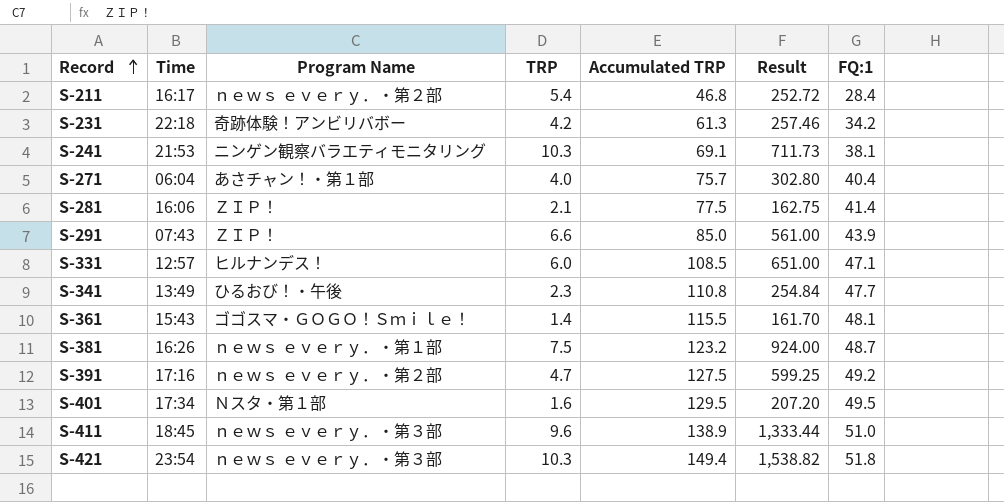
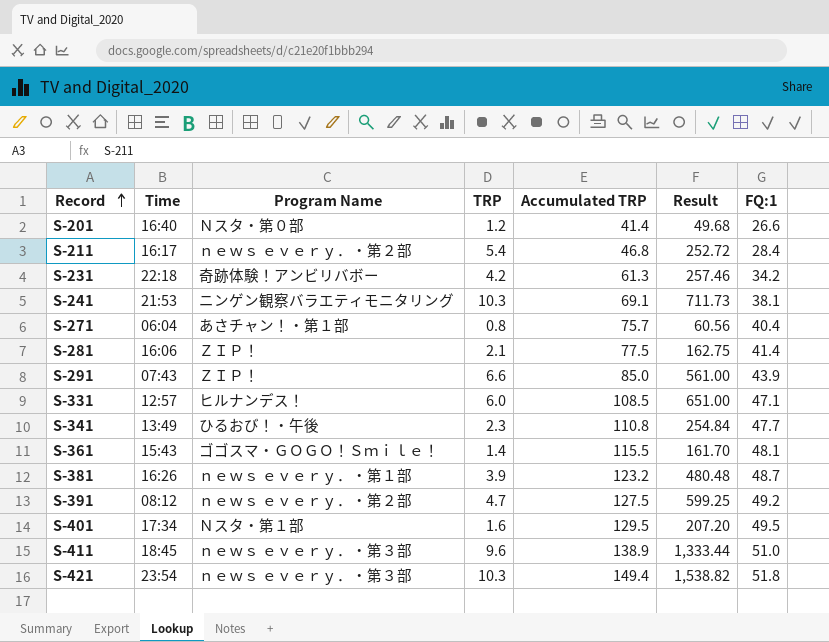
row S-201: none -> 16:40 | Ｎスタ・第０部 | 1.2 | 41.4 | 49.68 | 26.6
S-271 | TRP: 4.0 -> 0.8
S-271 | Result: 302.80 -> 60.56
S-381 | TRP: 7.5 -> 3.9
S-381 | Result: 924.00 -> 480.48
S-391 | Time: 17:16 -> 08:12

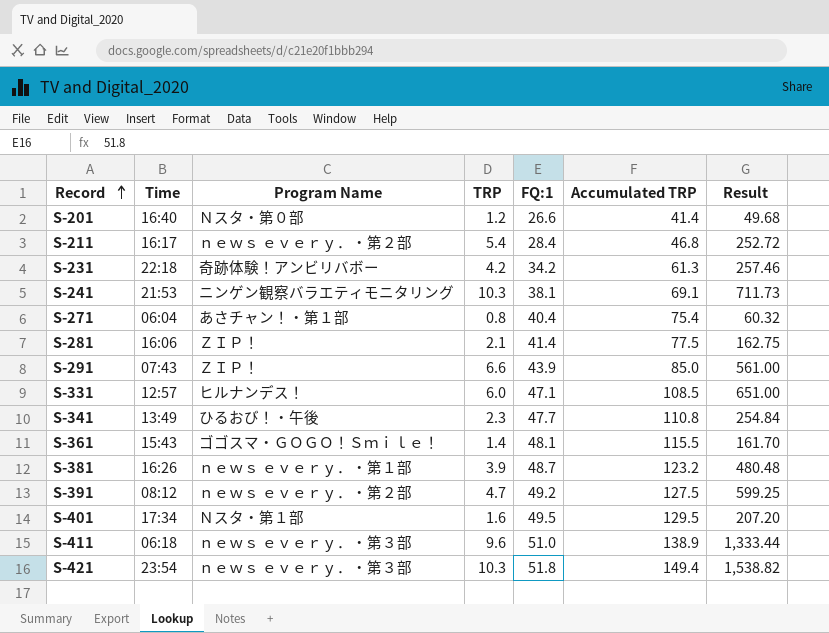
column FQ:1 | position: 7 -> 5
S-271 | Accumulated TRP: 75.7 -> 75.4
S-271 | Result: 60.56 -> 60.32
S-411 | Time: 18:45 -> 06:18

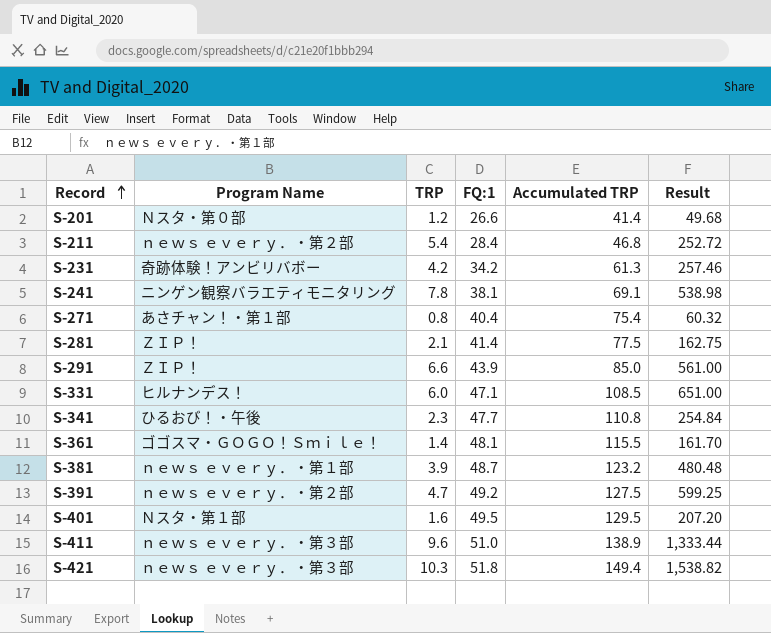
column Time | position: 2 -> none
S-241 | TRP: 10.3 -> 7.8
S-241 | Result: 711.73 -> 538.98

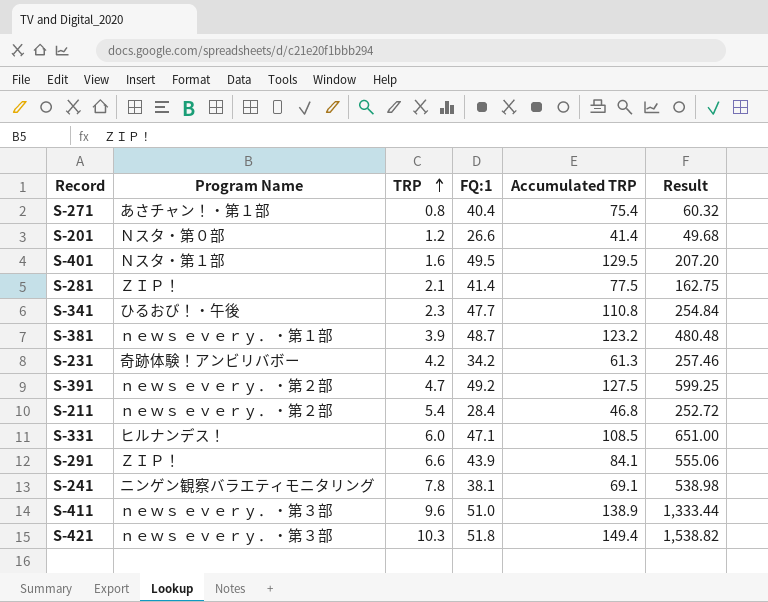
row order: Record ascending -> TRP ascending
row S-361: ゴゴスマ・ＧＯＧＯ！Ｓｍｉｌｅ！ | 1.4 | 48.1 | 115.5 | 161.70 -> none
S-291 | Accumulated TRP: 85.0 -> 84.1
S-291 | Result: 561.00 -> 555.06

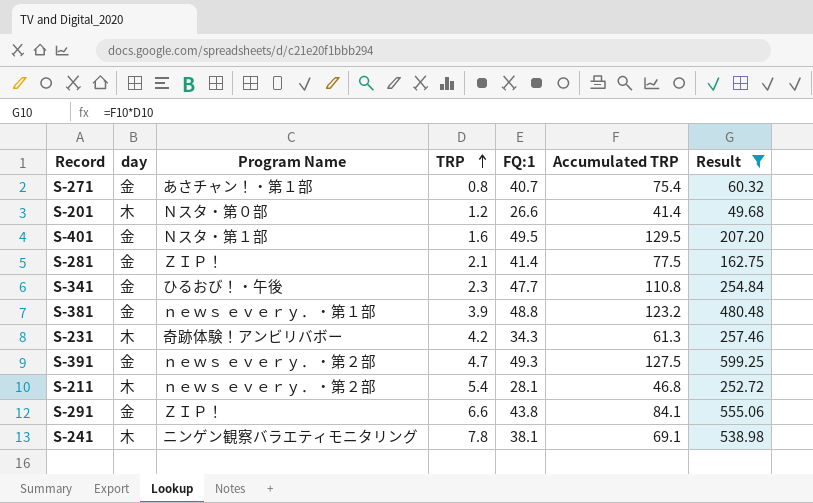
filter: none -> Result <= 599.25
column day | position: none -> 2
S-271 | FQ:1: 40.4 -> 40.7
S-381 | FQ:1: 48.7 -> 48.8
S-231 | FQ:1: 34.2 -> 34.3
S-391 | FQ:1: 49.2 -> 49.3
S-211 | FQ:1: 28.4 -> 28.1
S-291 | FQ:1: 43.9 -> 43.8

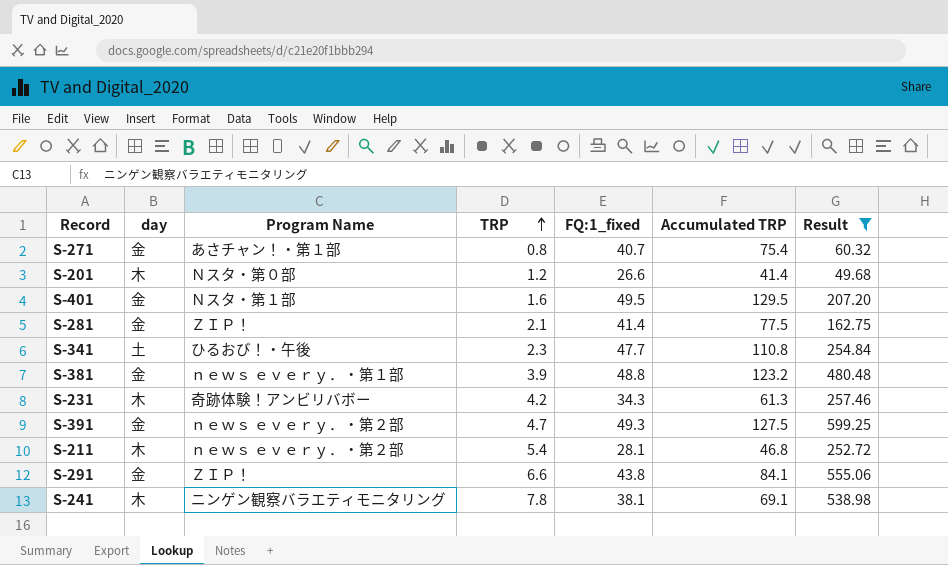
column name: FQ:1 -> FQ:1_fixed
S-341 | day: 金 -> 土

